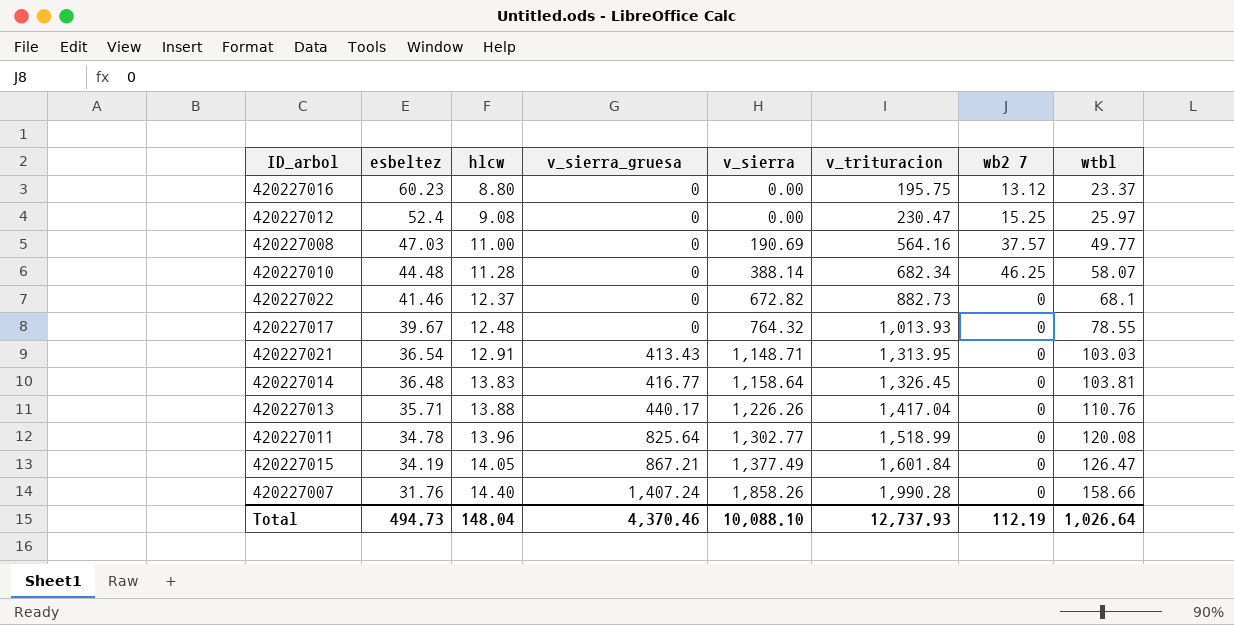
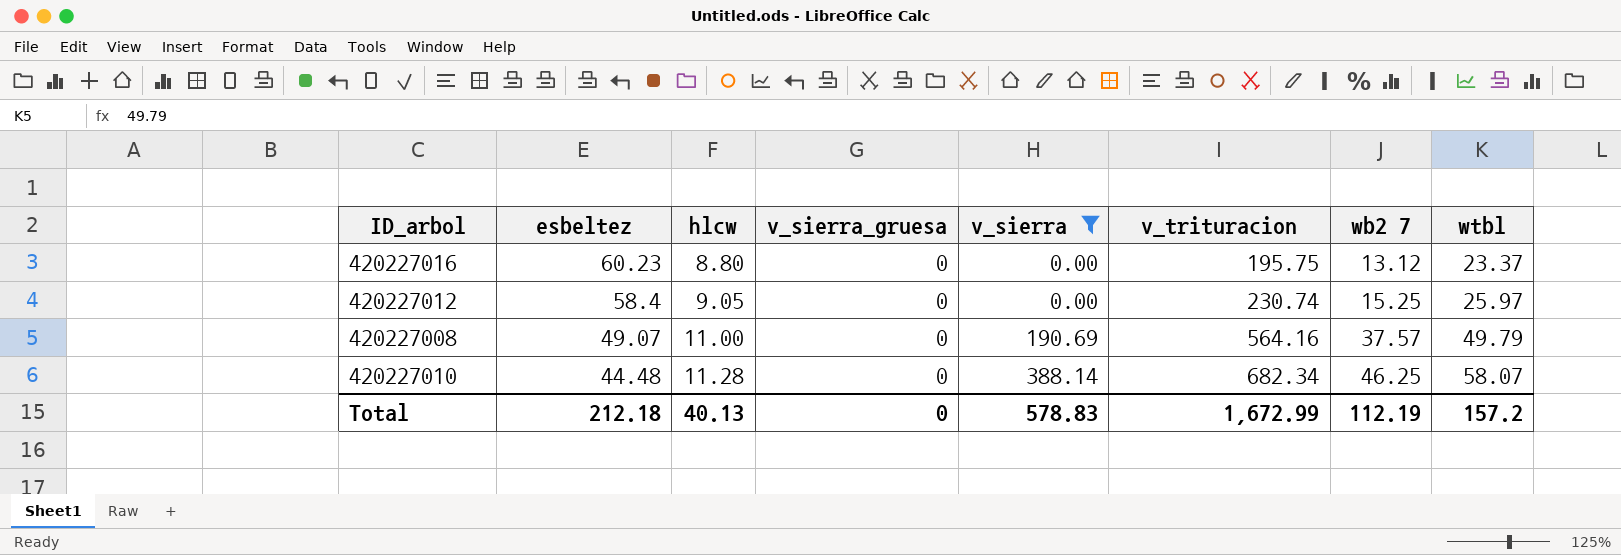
filter: none -> v_sierra <= 388.14
420227012 | esbeltez: 52.4 -> 58.4
420227012 | hlcw: 9.08 -> 9.05
420227012 | v_trituracion: 230.47 -> 230.74
420227008 | esbeltez: 47.03 -> 49.07
420227008 | wtbl: 49.77 -> 49.79
Total | esbeltez: 494.73 -> 212.18
Total | hlcw: 148.04 -> 40.13
Total | v_sierra_gruesa: 4,370.46 -> 0
Total | v_sierra: 10,088.10 -> 578.83
Total | v_trituracion: 12,737.93 -> 1,672.99
Total | wtbl: 1,026.64 -> 157.2

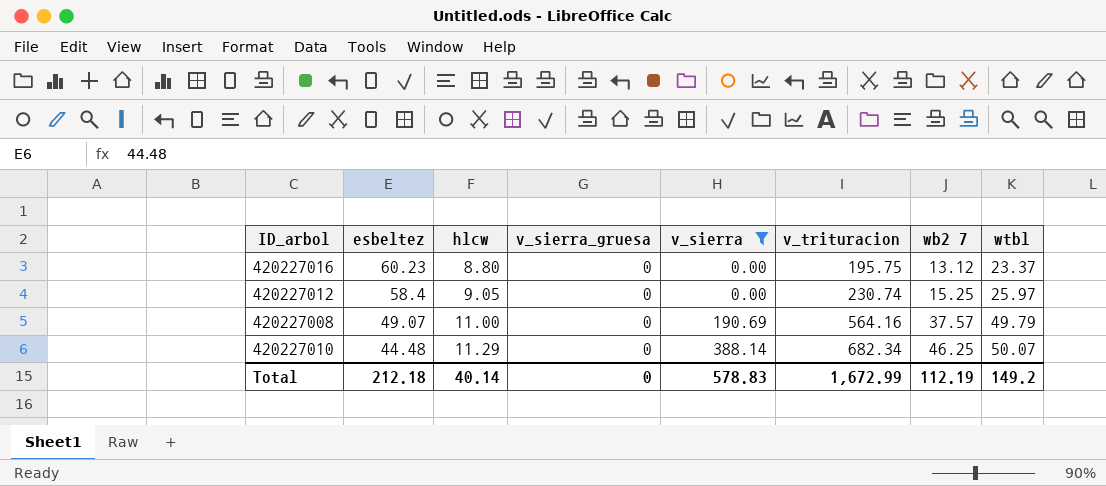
420227010 | hlcw: 11.28 -> 11.29
420227010 | wtbl: 58.07 -> 50.07
Total | hlcw: 40.13 -> 40.14
Total | wtbl: 157.2 -> 149.2

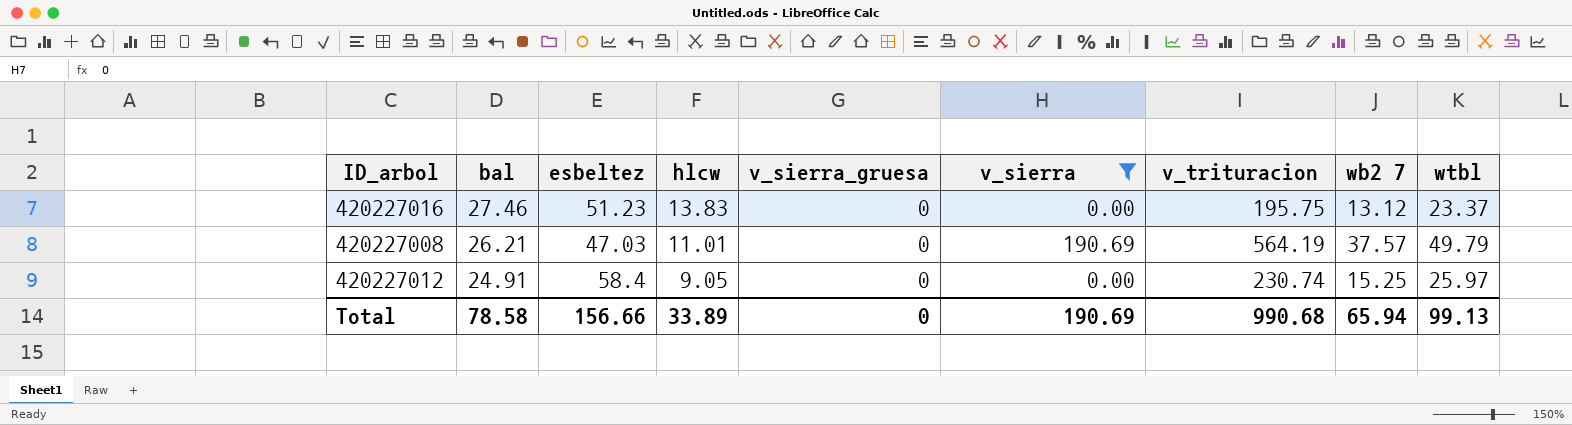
row order: esbeltez descending -> bal descending
column bal | position: none -> 2
row 420227010: 44.48 | 11.29 | 0 | 388.14 | 682.34 | 46.25 | 50.07 -> none
420227016 | esbeltez: 60.23 -> 51.23
420227016 | hlcw: 8.80 -> 13.83
420227008 | esbeltez: 49.07 -> 47.03
420227008 | hlcw: 11.00 -> 11.01
420227008 | v_trituracion: 564.16 -> 564.19
Total | esbeltez: 212.18 -> 156.66
Total | hlcw: 40.14 -> 33.89
Total | v_sierra: 578.83 -> 190.69
Total | v_trituracion: 1,672.99 -> 990.68
Total | wb2 7: 112.19 -> 65.94
Total | wtbl: 149.2 -> 99.13

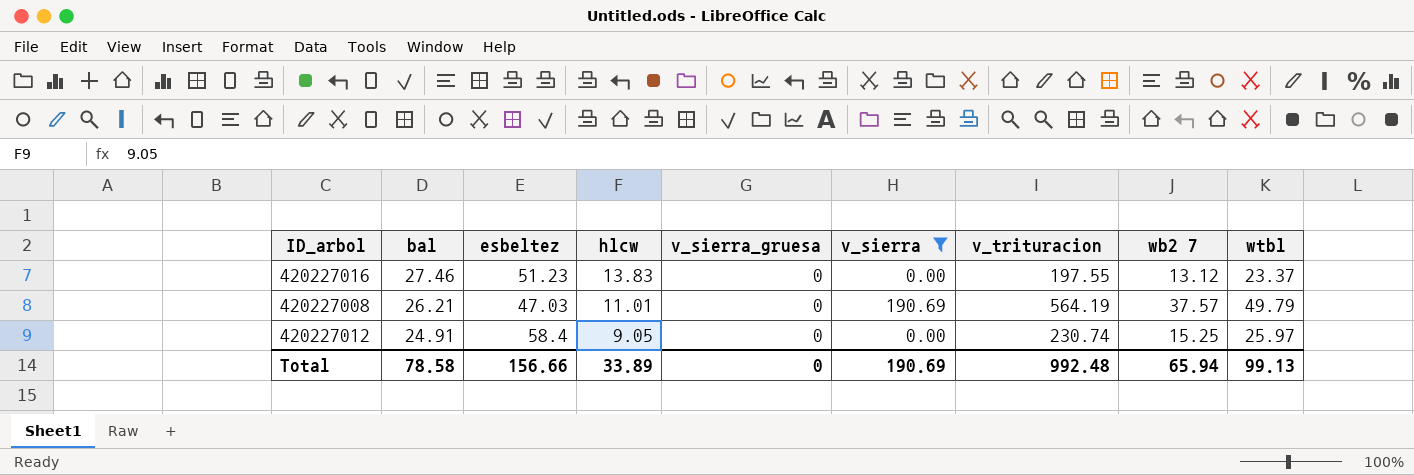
420227016 | v_trituracion: 195.75 -> 197.55
Total | v_trituracion: 990.68 -> 992.48

